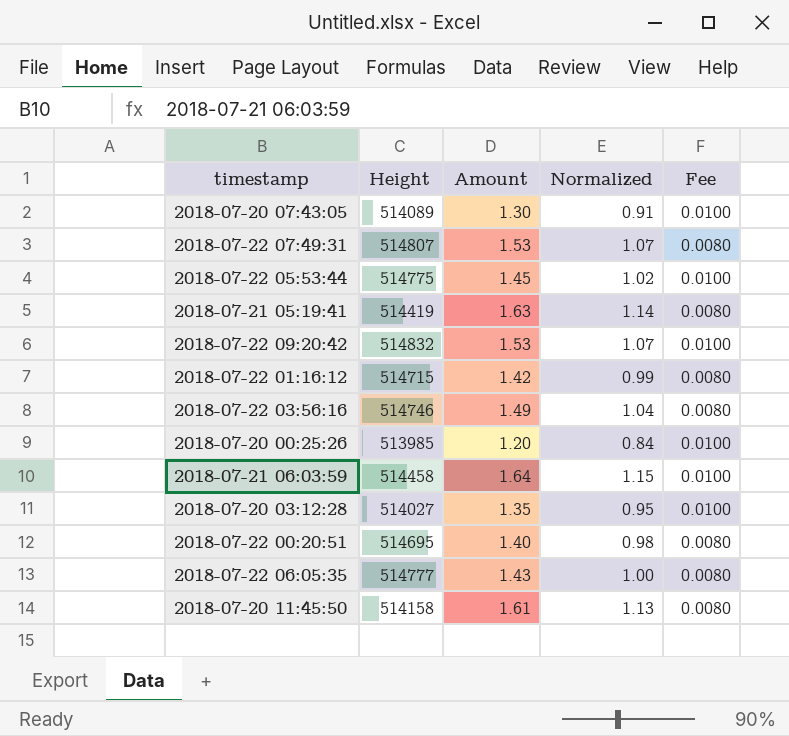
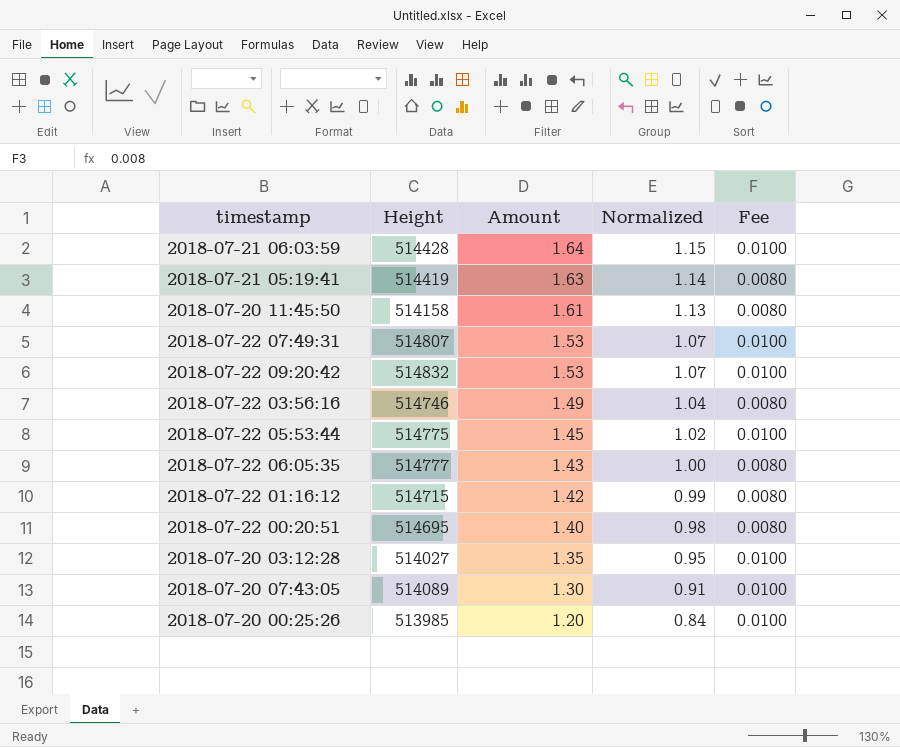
row order: none -> Amount descending
2018-07-21 06:03:59 | Height: 514458 -> 514428
2018-07-22 07:49:31 | Fee: 0.0080 -> 0.0100

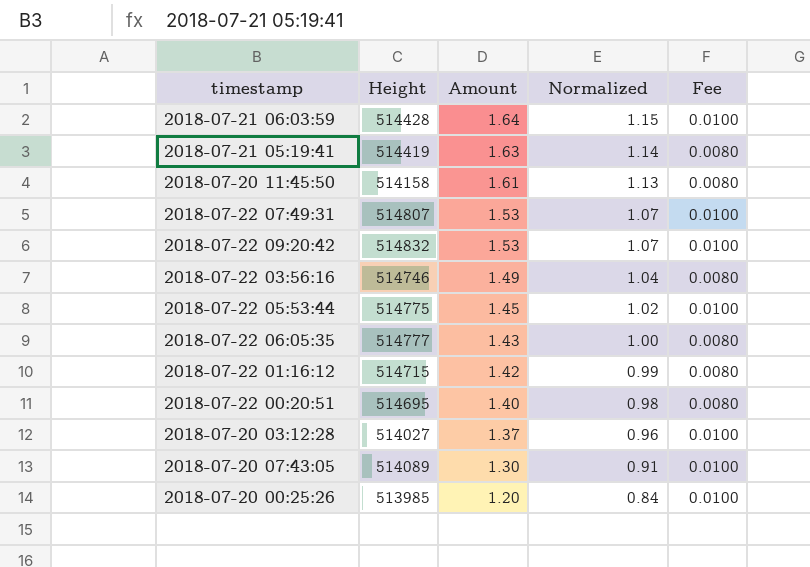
2018-07-20 03:12:28 | Amount: 1.35 -> 1.37
2018-07-20 03:12:28 | Normalized: 0.95 -> 0.96

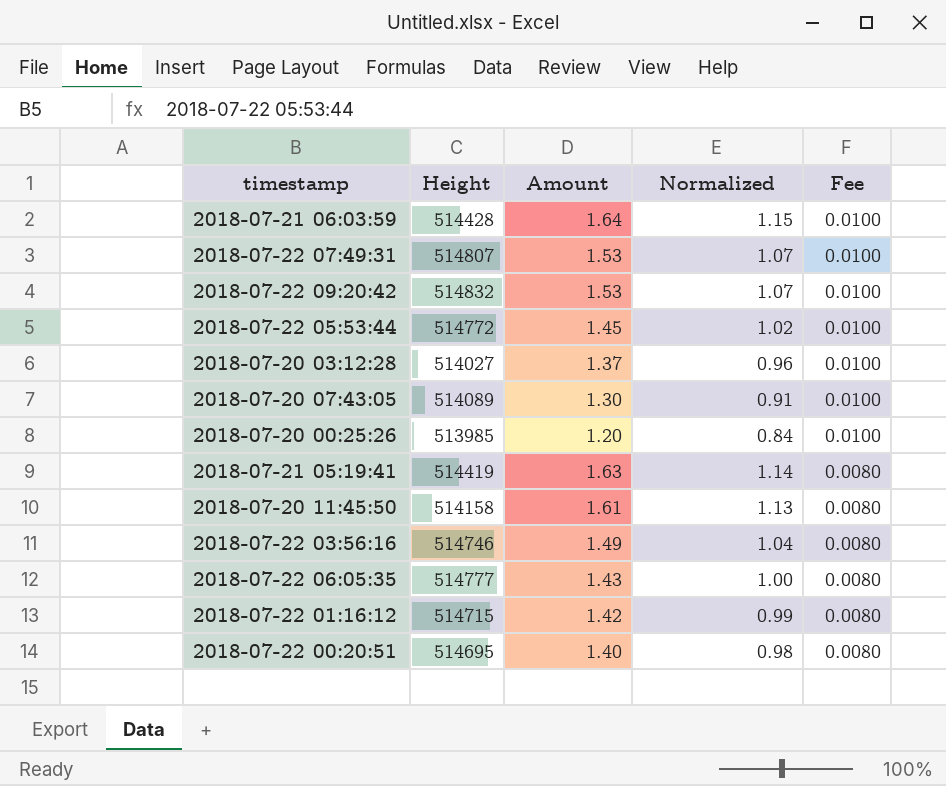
row order: Amount descending -> Fee descending
2018-07-22 05:53:44 | Height: 514775 -> 514772

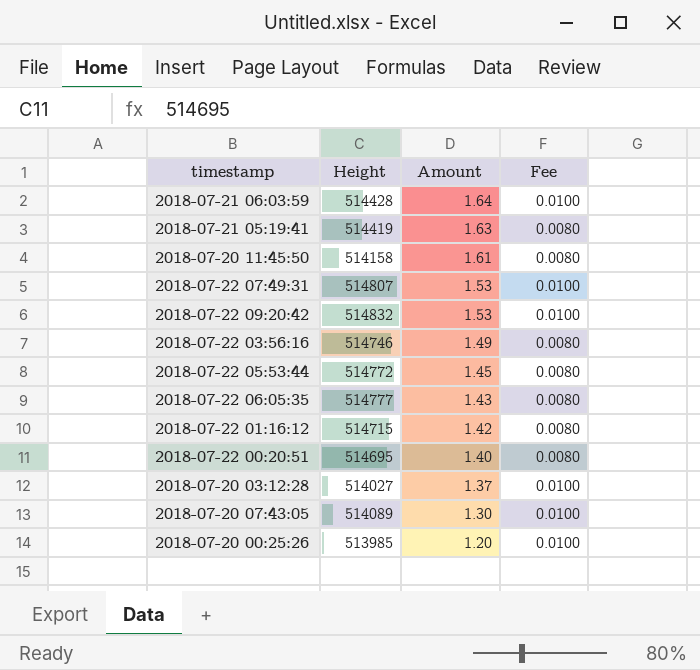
row order: Fee descending -> Amount descending
column Normalized | formula: [Amount] * 0.7 -> none
2018-07-22 05:53:44 | Fee: 0.0100 -> 0.0080

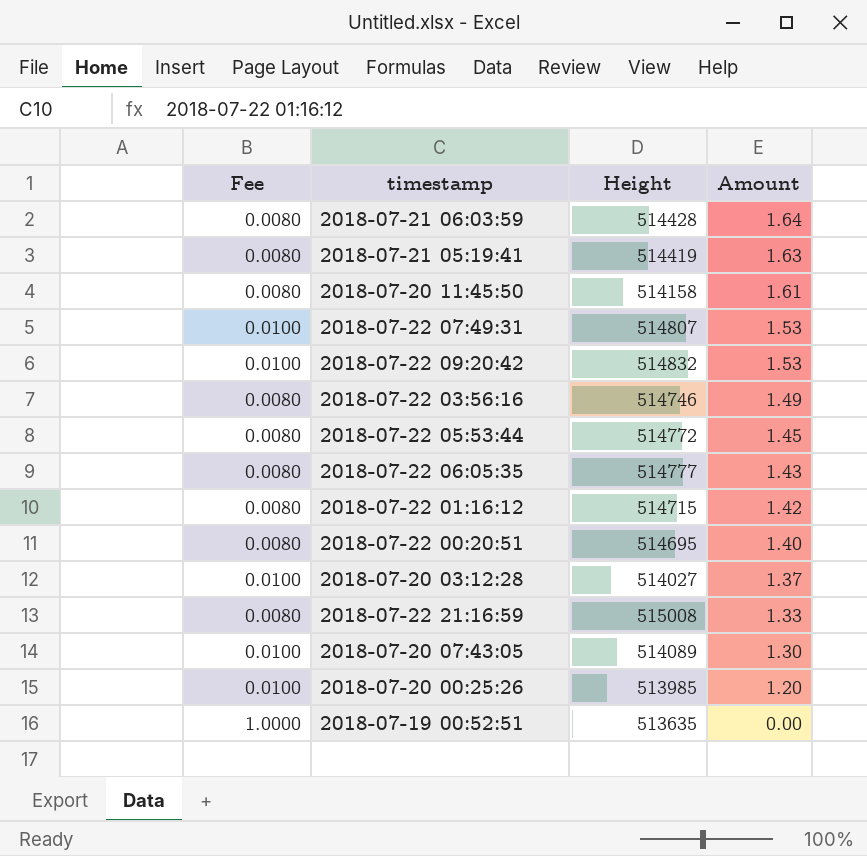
column Fee | position: 4 -> 1
2018-07-21 06:03:59 | Fee: 0.0100 -> 0.0080
row 2018-07-22 21:16:59: none -> 0.0080 | 515008 | 1.33
row 2018-07-19 00:52:51: none -> 1.0000 | 513635 | 0.00

